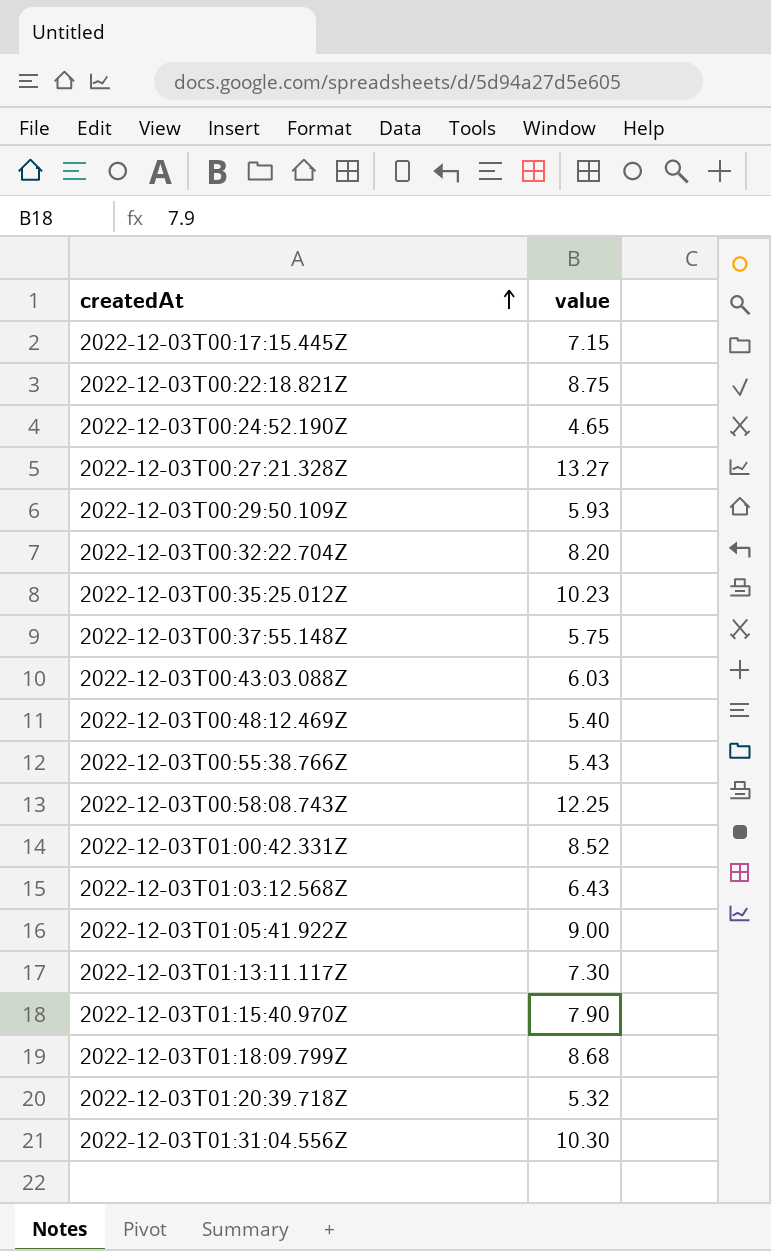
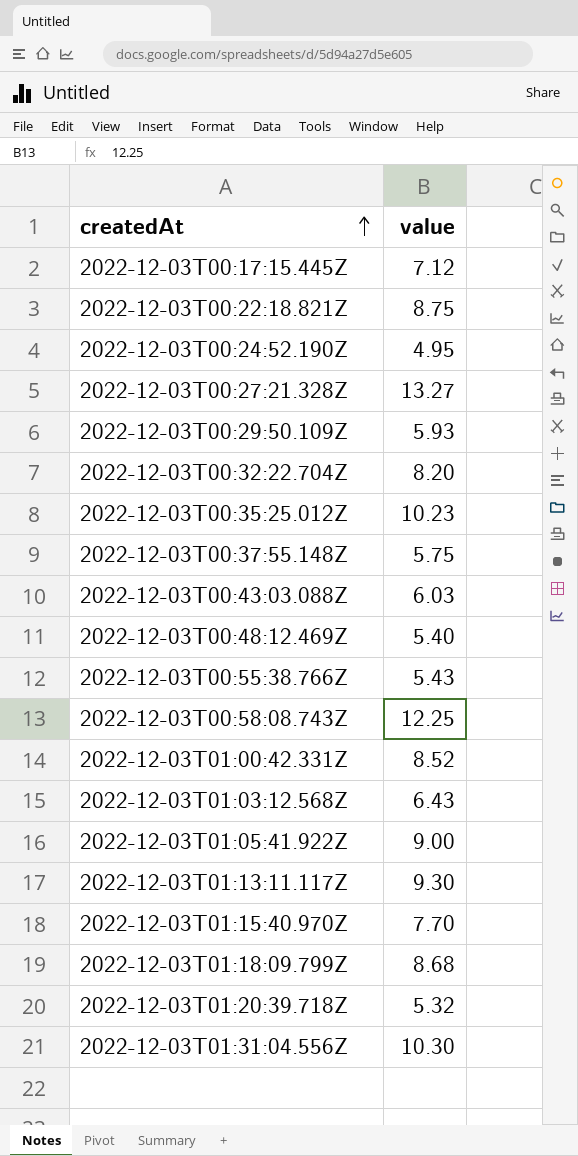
2022-12-03T00:17:15.445Z | value: 7.15 -> 7.12
2022-12-03T00:24:52.190Z | value: 4.65 -> 4.95
2022-12-03T01:13:11.117Z | value: 7.30 -> 9.30
2022-12-03T01:15:40.970Z | value: 7.90 -> 7.70

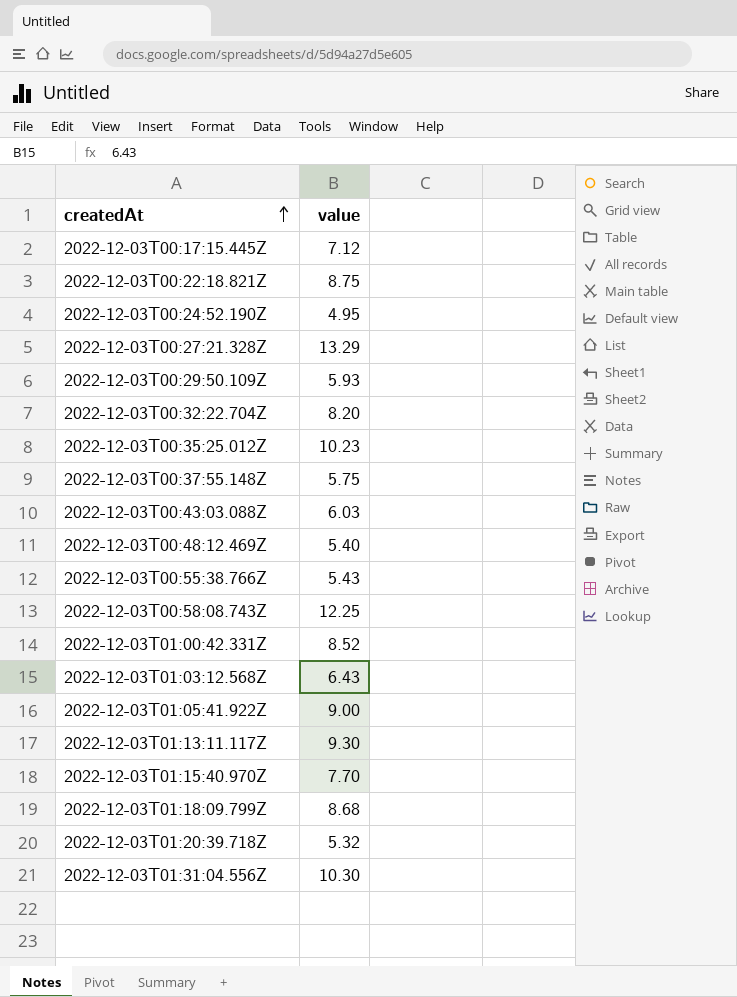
2022-12-03T00:27:21.328Z | value: 13.27 -> 13.29

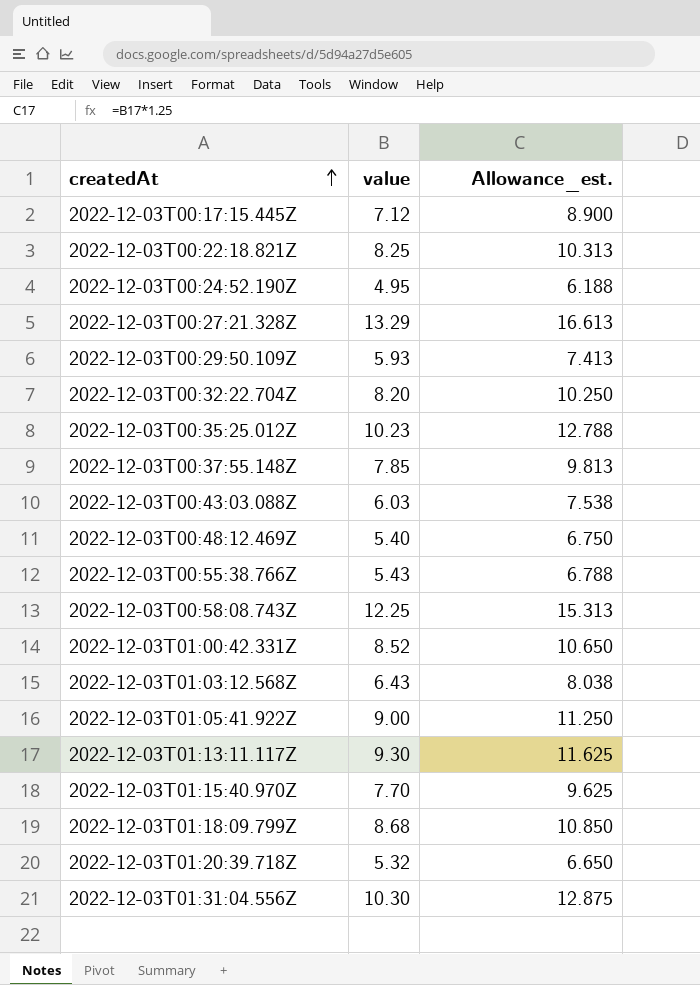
column Allowance_est. | formula: none -> [value] * 1.25
2022-12-03T00:22:18.821Z | value: 8.75 -> 8.25
2022-12-03T00:37:55.148Z | value: 5.75 -> 7.85

